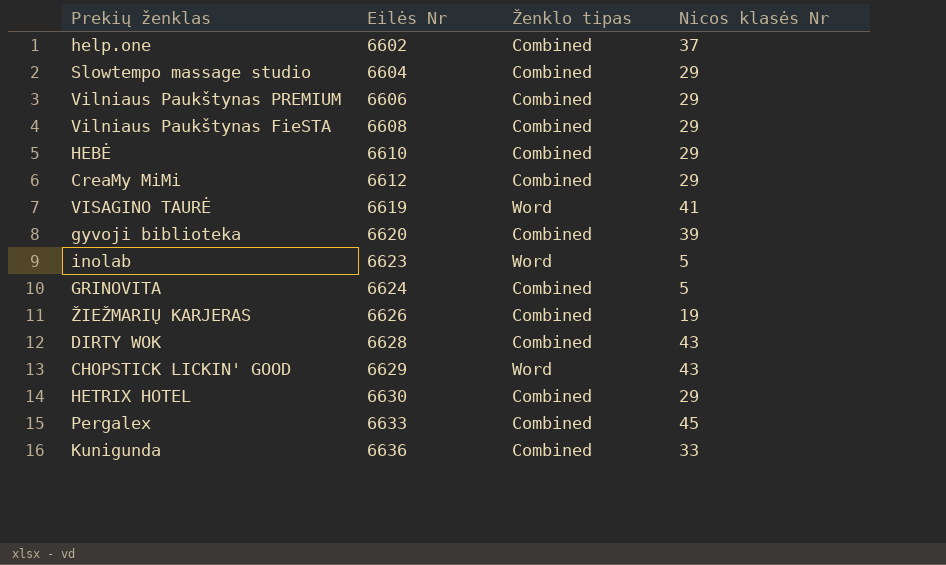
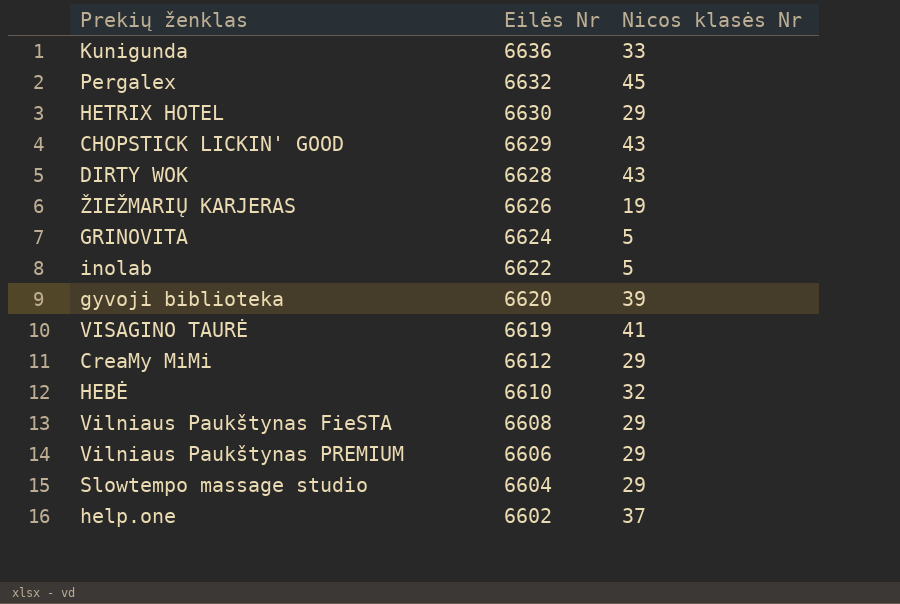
row order: Eilės Nr ascending -> Eilės Nr descending
column Ženklo tipas | position: 3 -> none
Pergalex | Eilės Nr: 6633 -> 6632
inolab | Eilės Nr: 6623 -> 6622
HEBĖ | Nicos klasės Nr: 29 -> 32

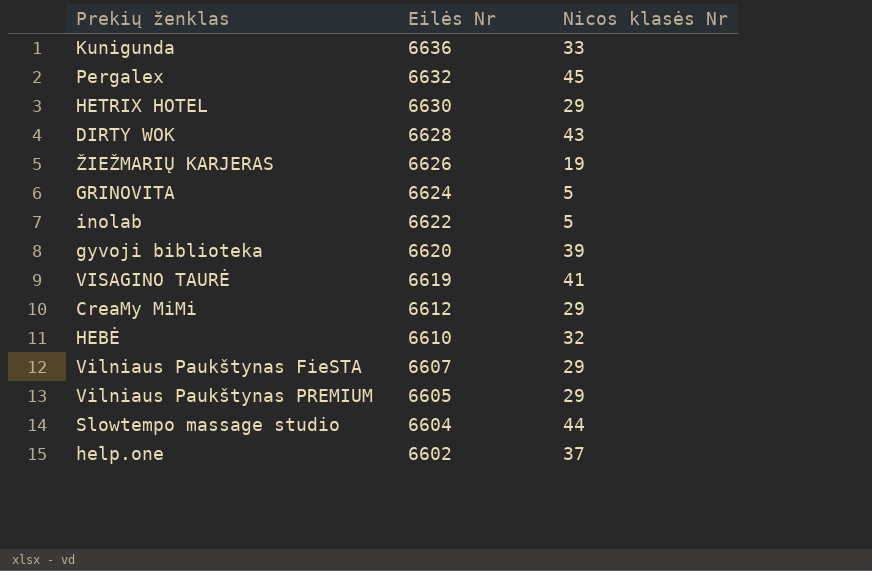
row CHOPSTICK LICKIN' GOOD: 6629 | 43 -> none
Vilniaus Paukštynas FieSTA | Eilės Nr: 6608 -> 6607
Vilniaus Paukštynas PREMIUM | Eilės Nr: 6606 -> 6605
Slowtempo massage studio | Nicos klasės Nr: 29 -> 44

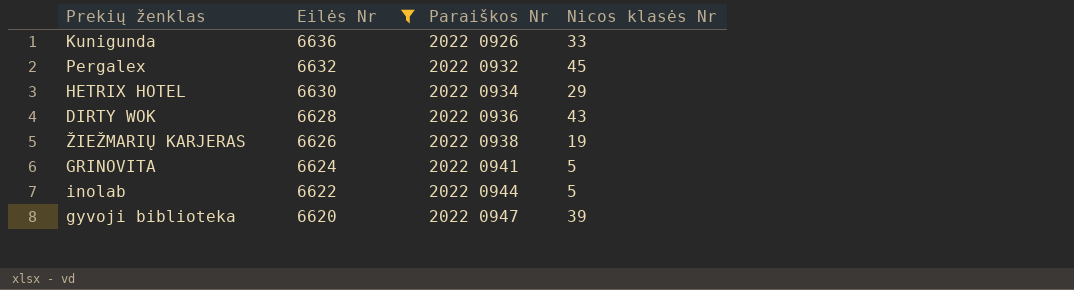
filter: none -> Eilės Nr >= 6620
column Paraiškos Nr | position: none -> 3

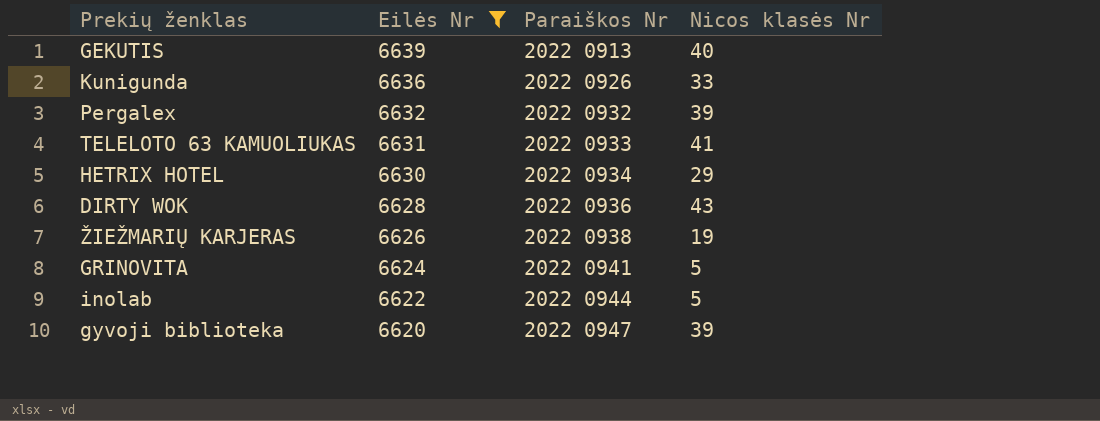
row GEKUTIS: none -> 6639 | 2022 0913 | 40
Pergalex | Nicos klasės Nr: 45 -> 39
row TELELOTO 63 KAMUOLIUKAS: none -> 6631 | 2022 0933 | 41

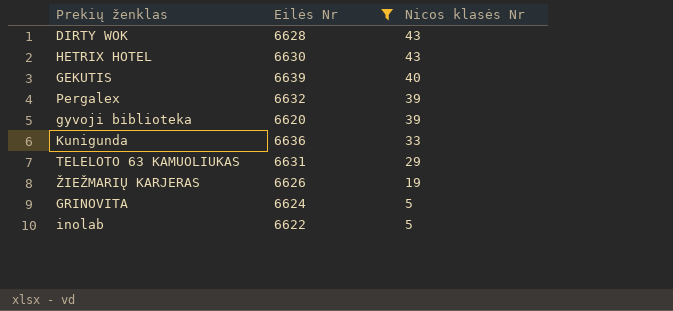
row order: Eilės Nr descending -> Nicos klasės Nr descending
column Paraiškos Nr | position: 3 -> none
HETRIX HOTEL | Nicos klasės Nr: 29 -> 43
TELELOTO 63 KAMUOLIUKAS | Nicos klasės Nr: 41 -> 29

